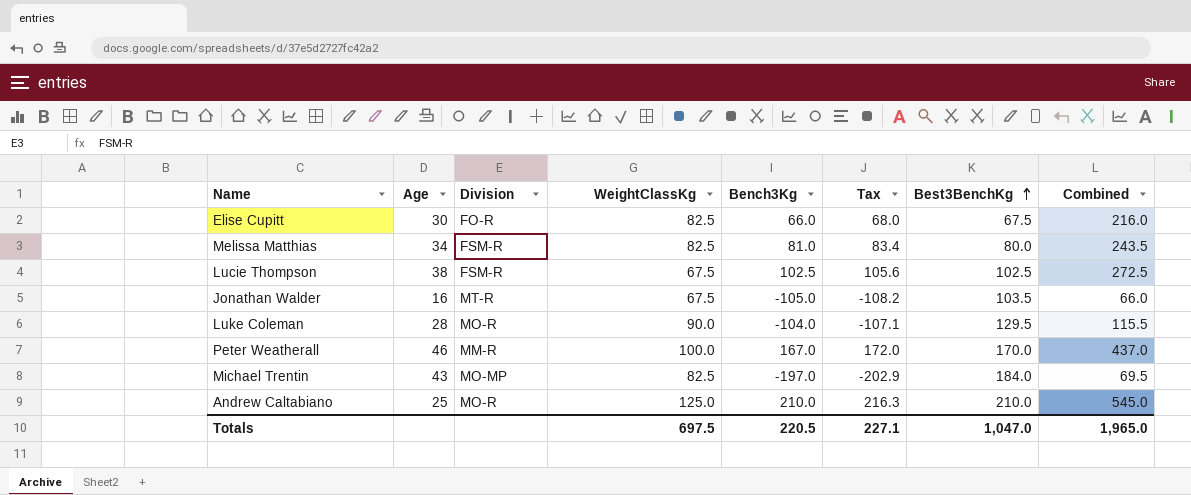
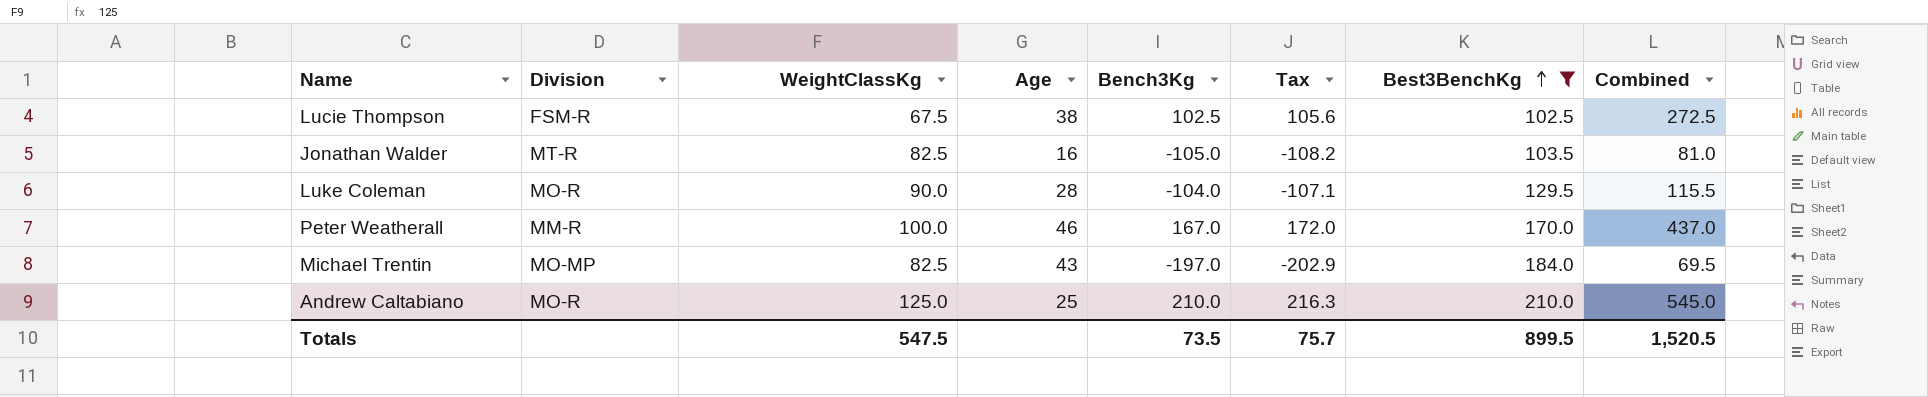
filter: none -> Best3BenchKg >= 102.5
column Age | position: 2 -> 4
Jonathan Walder | WeightClassKg: 67.5 -> 82.5
Jonathan Walder | Combined: 66.0 -> 81.0
Totals | WeightClassKg: 697.5 -> 547.5
Totals | Bench3Kg: 220.5 -> 73.5
Totals | Tax: 227.1 -> 75.7
Totals | Best3BenchKg: 1,047.0 -> 899.5
Totals | Combined: 1,965.0 -> 1,520.5

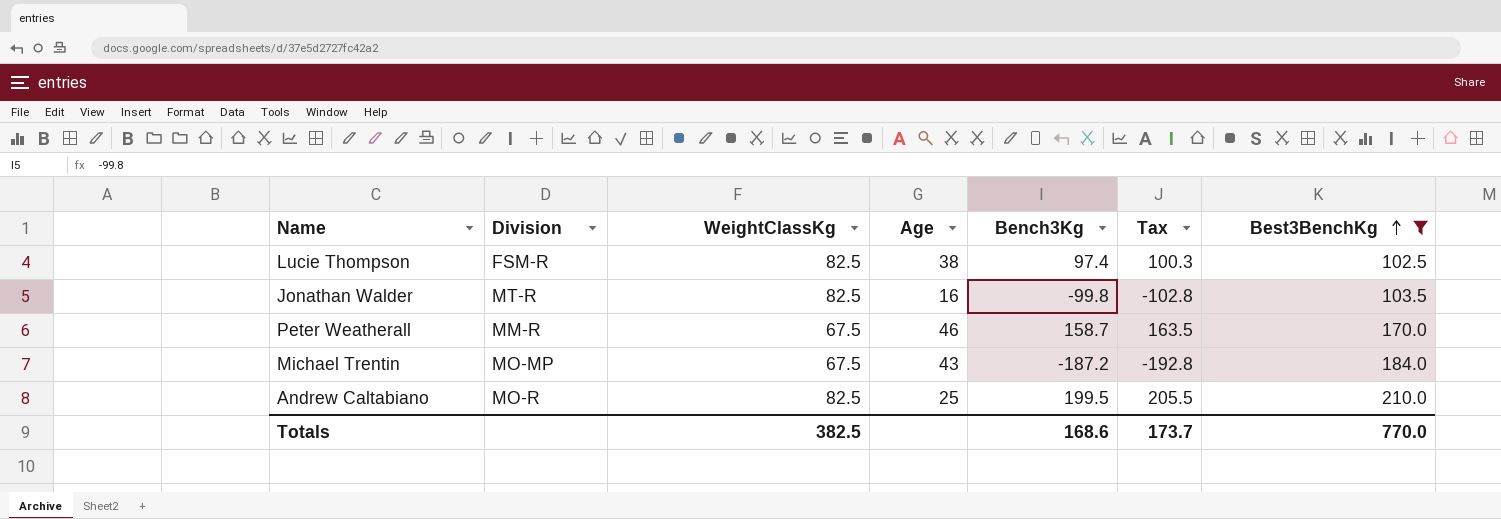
column Combined | formula: [WeightClassKg] + [Bench3Kg] + [Best3BenchKg] -> none
row Luke Coleman: MO-R | 90.0 | 28 | -104.0 | -107.1 | 129.5 | 115.5 -> none
Lucie Thompson | WeightClassKg: 67.5 -> 82.5
Lucie Thompson | Bench3Kg: 102.5 -> 97.4
Lucie Thompson | Tax: 105.6 -> 100.3
Jonathan Walder | Bench3Kg: -105.0 -> -99.8
Jonathan Walder | Tax: -108.2 -> -102.8
Peter Weatherall | WeightClassKg: 100.0 -> 67.5
Peter Weatherall | Bench3Kg: 167.0 -> 158.7
Peter Weatherall | Tax: 172.0 -> 163.5
Michael Trentin | WeightClassKg: 82.5 -> 67.5
Michael Trentin | Bench3Kg: -197.0 -> -187.2
Michael Trentin | Tax: -202.9 -> -192.8
Andrew Caltabiano | WeightClassKg: 125.0 -> 82.5
Andrew Caltabiano | Bench3Kg: 210.0 -> 199.5
Andrew Caltabiano | Tax: 216.3 -> 205.5
Totals | WeightClassKg: 547.5 -> 382.5
Totals | Bench3Kg: 73.5 -> 168.6
Totals | Tax: 75.7 -> 173.7
Totals | Best3BenchKg: 899.5 -> 770.0

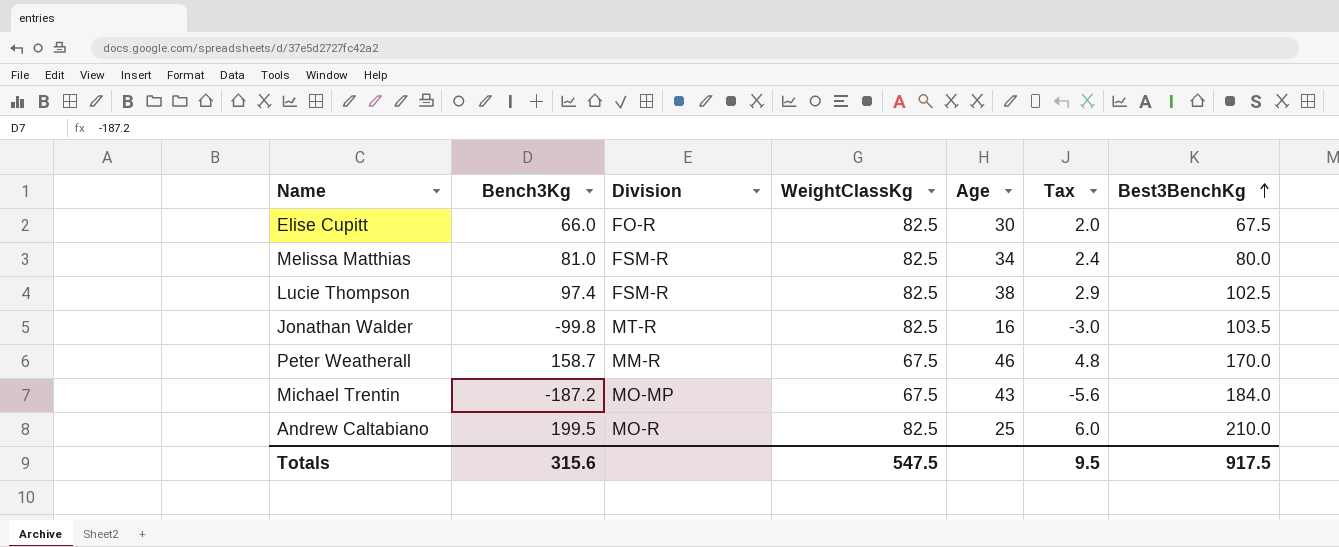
filter: Best3BenchKg >= 102.5 -> none
column Bench3Kg | position: 5 -> 2
column Tax | formula: [Bench3Kg] * 1.03 -> [Bench3Kg] * 0.03
Totals | Bench3Kg: 168.6 -> 315.6
Totals | WeightClassKg: 382.5 -> 547.5
Totals | Tax: 173.7 -> 9.5
Totals | Best3BenchKg: 770.0 -> 917.5

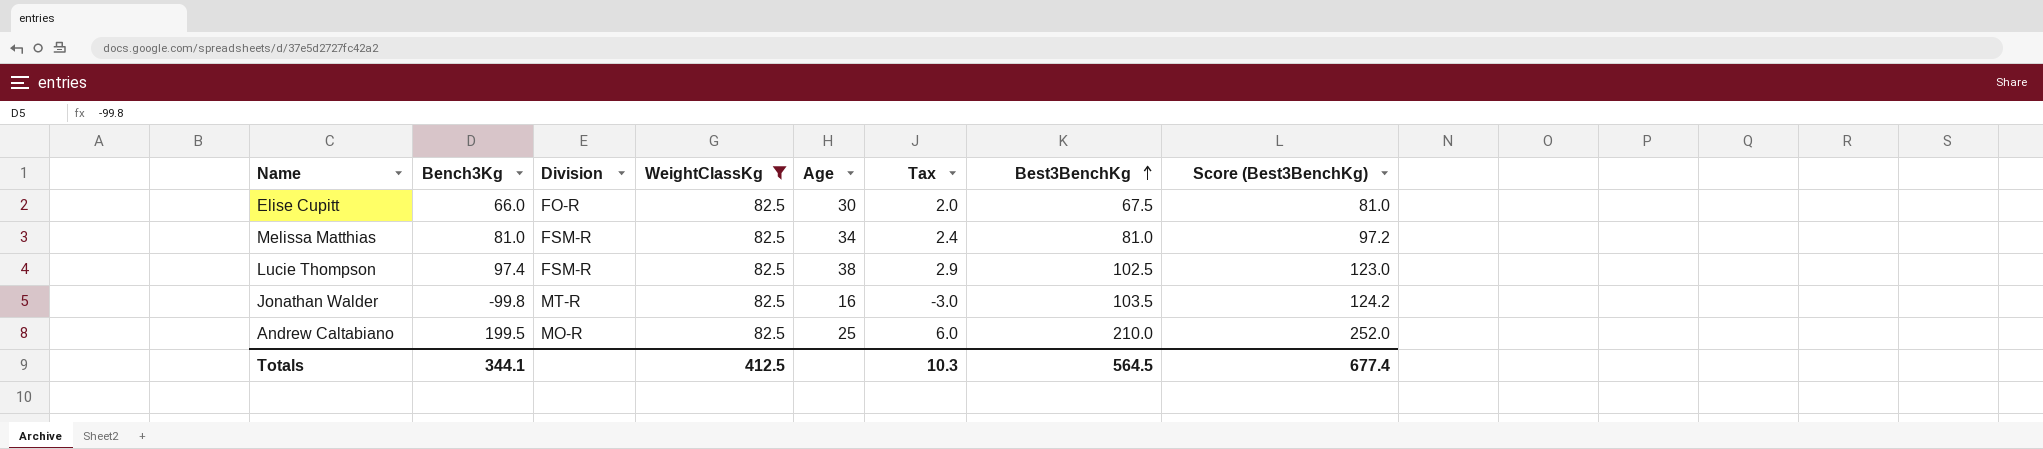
filter: none -> WeightClassKg = 82.5
column Score (Best3BenchKg) | formula: none -> [Best3BenchKg] * 1.2
Melissa Matthias | Best3BenchKg: 80.0 -> 81.0
Totals | Bench3Kg: 315.6 -> 344.1
Totals | WeightClassKg: 547.5 -> 412.5
Totals | Tax: 9.5 -> 10.3
Totals | Best3BenchKg: 917.5 -> 564.5

